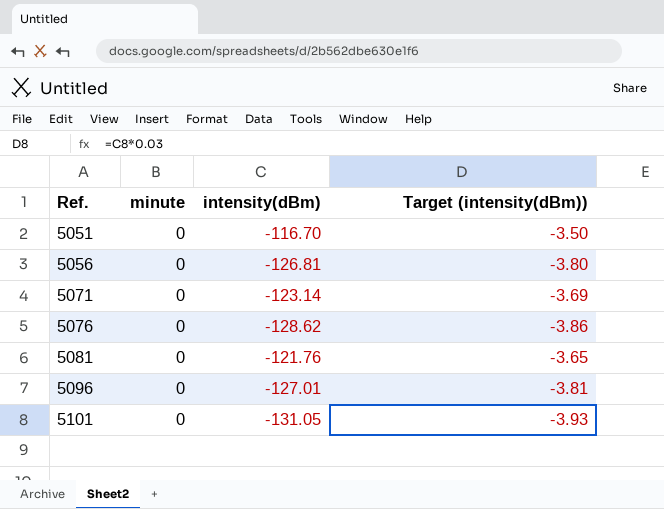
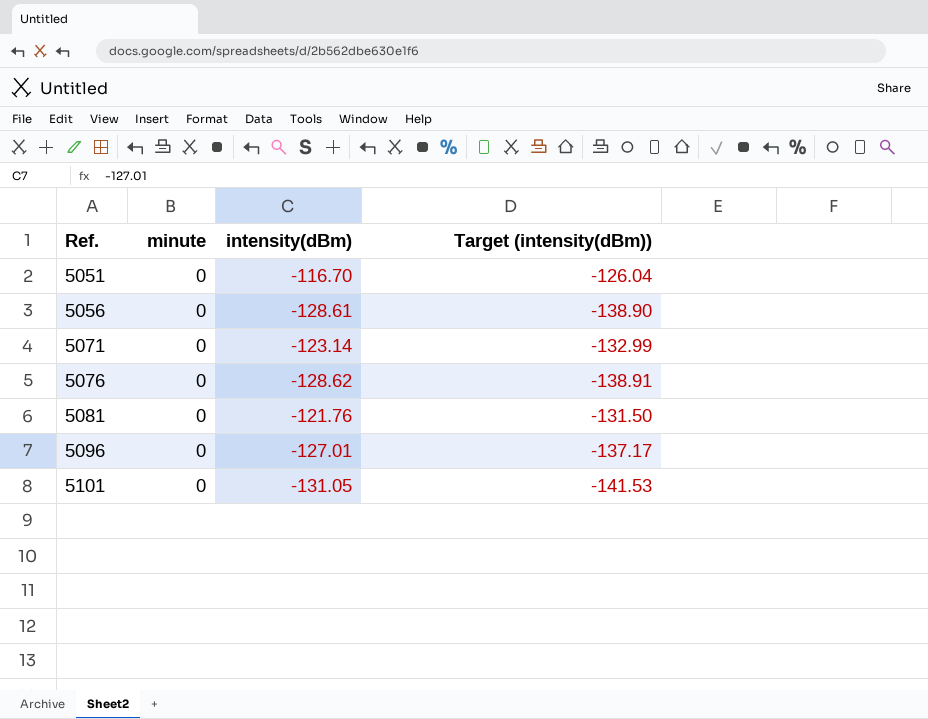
column Target (intensity(dBm)) | formula: [intensity(dBm)] * 0.03 -> [intensity(dBm)] * 1.08
5056 | intensity(dBm): -126.81 -> -128.61

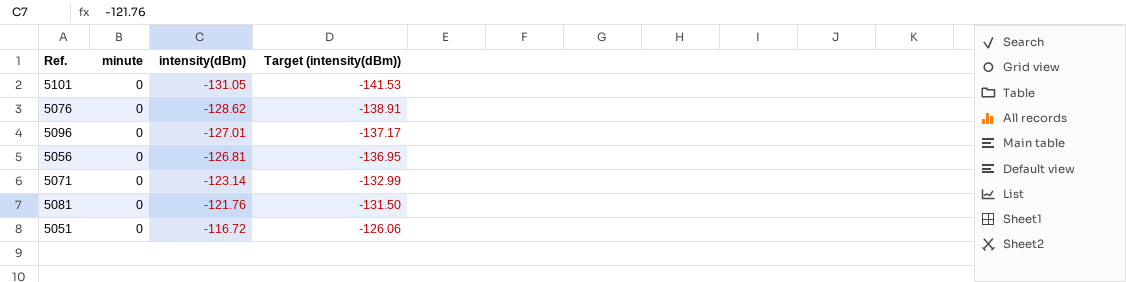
row order: Ref. ascending -> intensity(dBm) ascending
5056 | intensity(dBm): -128.61 -> -126.81
5056 | Target (intensity(dBm)): -138.90 -> -136.95
5051 | intensity(dBm): -116.70 -> -116.72
5051 | Target (intensity(dBm)): -126.04 -> -126.06

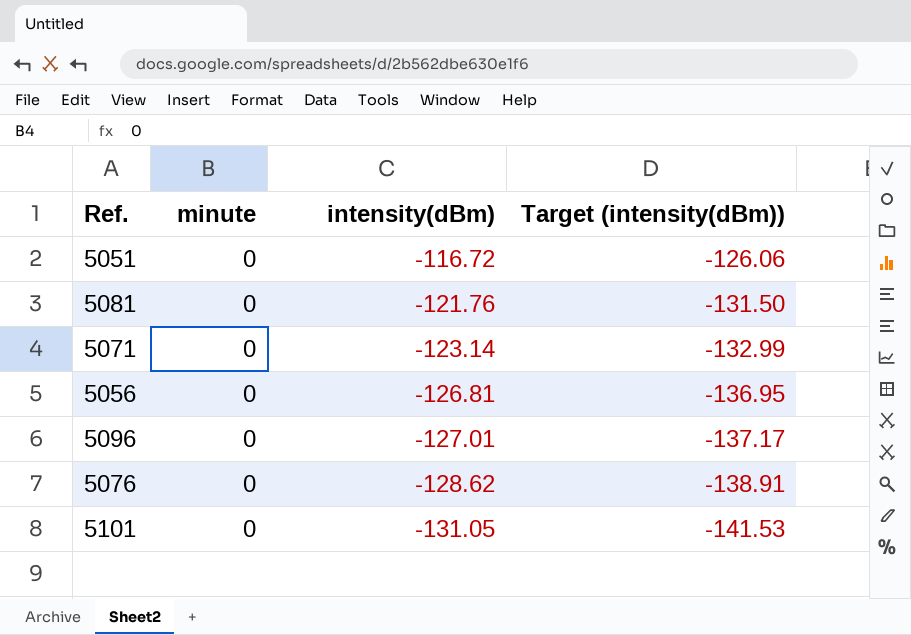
row order: intensity(dBm) ascending -> intensity(dBm) descending

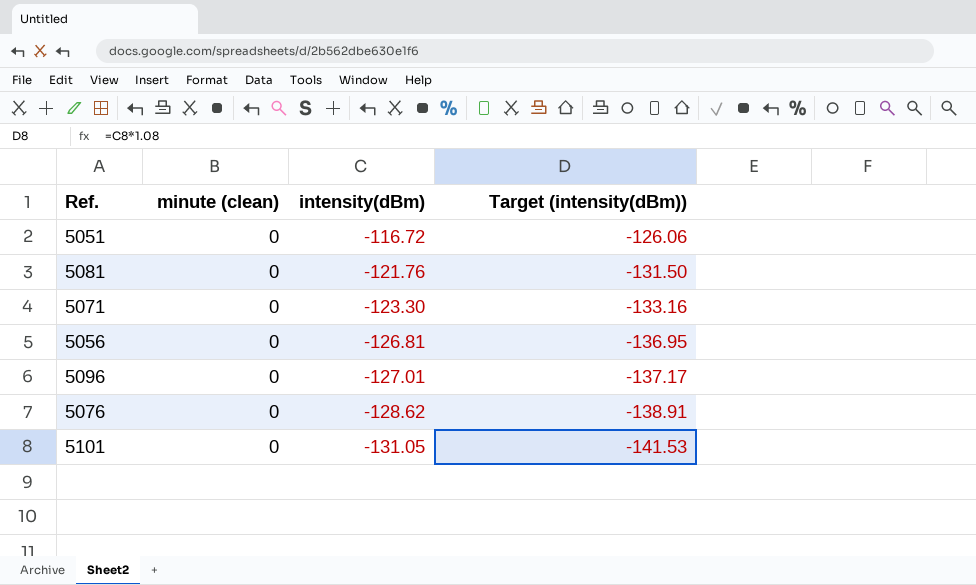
column name: minute -> minute (clean)
5071 | intensity(dBm): -123.14 -> -123.30
5071 | Target (intensity(dBm)): -132.99 -> -133.16

